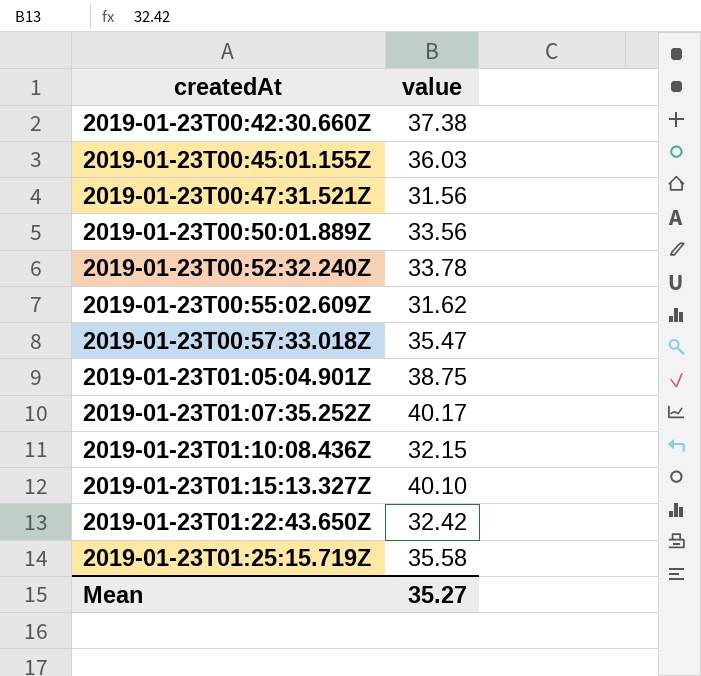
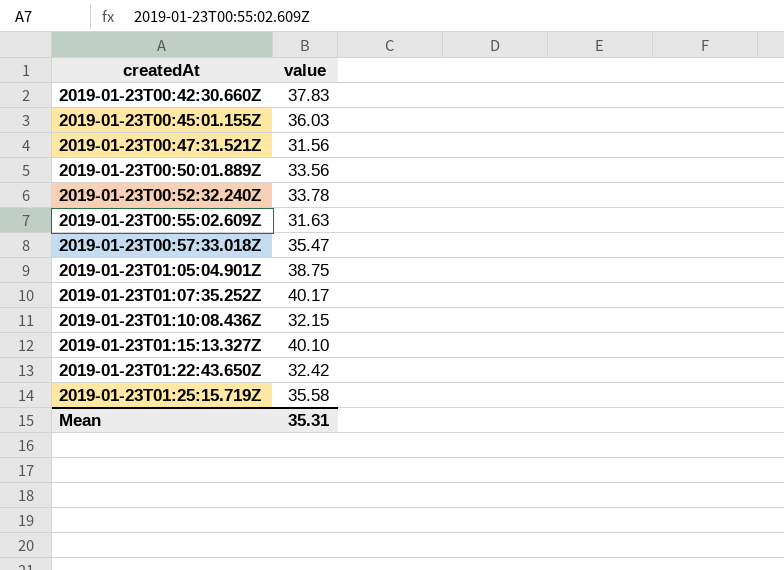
2019-01-23T00:42:30.660Z | value: 37.38 -> 37.83
2019-01-23T00:55:02.609Z | value: 31.62 -> 31.63
Mean | value: 35.27 -> 35.31

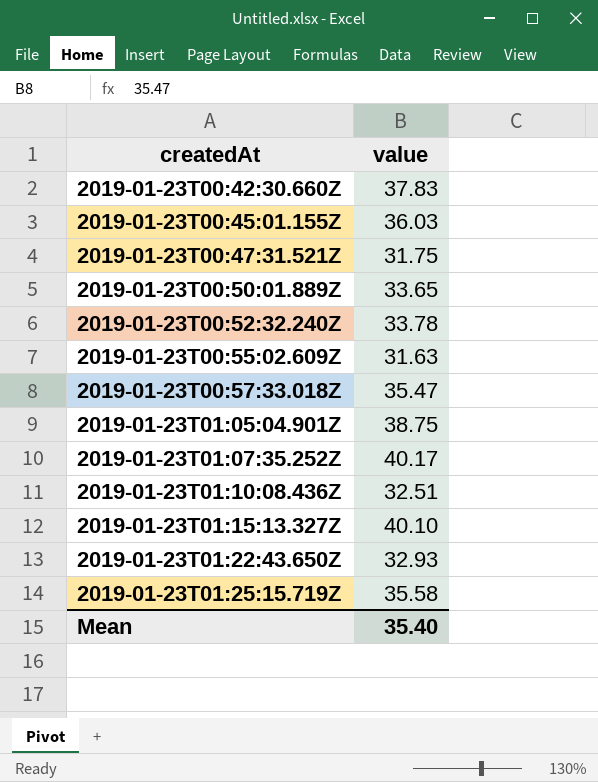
2019-01-23T00:47:31.521Z | value: 31.56 -> 31.75
2019-01-23T00:50:01.889Z | value: 33.56 -> 33.65
2019-01-23T01:10:08.436Z | value: 32.15 -> 32.51
2019-01-23T01:22:43.650Z | value: 32.42 -> 32.93
Mean | value: 35.31 -> 35.40

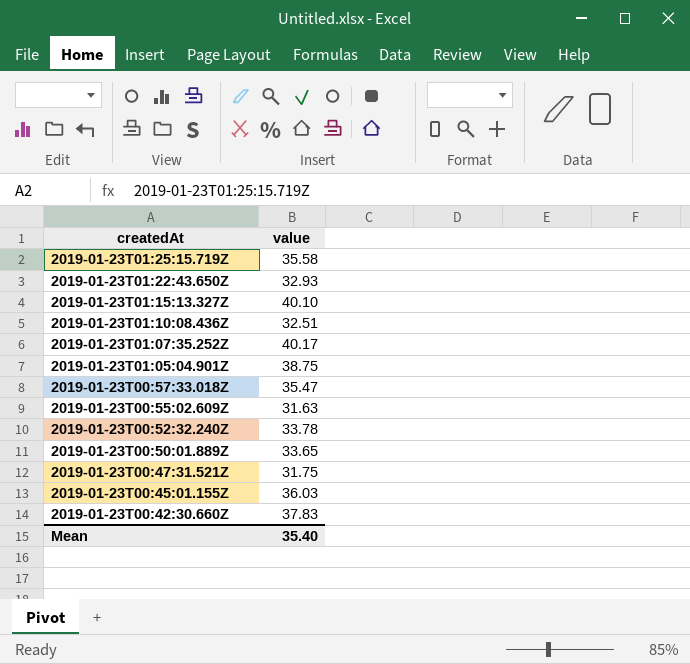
row order: createdAt ascending -> createdAt descending

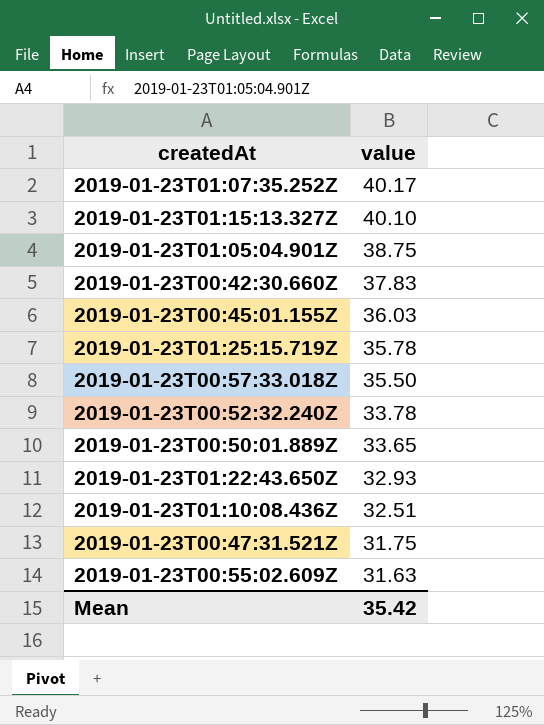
row order: createdAt descending -> value descending
2019-01-23T01:25:15.719Z | value: 35.58 -> 35.78
2019-01-23T00:57:33.018Z | value: 35.47 -> 35.50
Mean | value: 35.40 -> 35.42

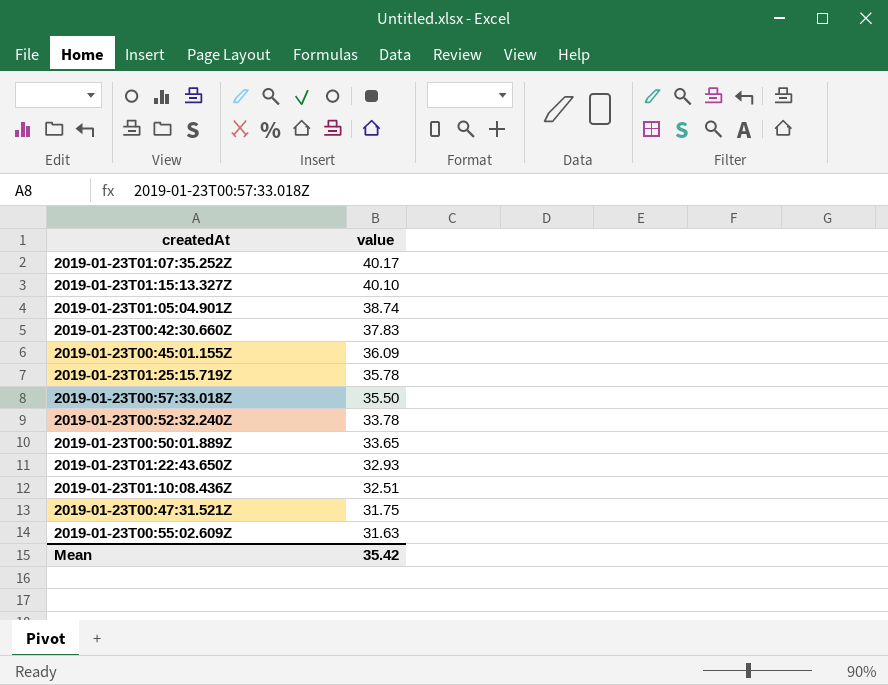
2019-01-23T01:05:04.901Z | value: 38.75 -> 38.74
2019-01-23T00:45:01.155Z | value: 36.03 -> 36.09

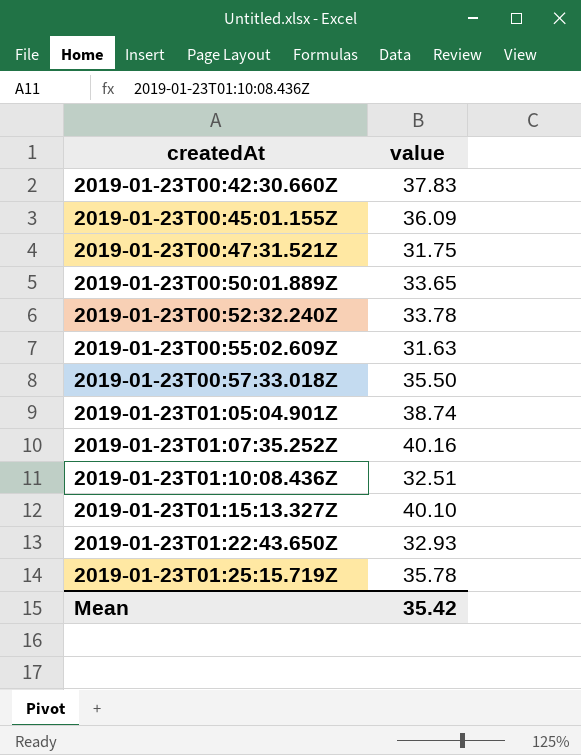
row order: value descending -> createdAt ascending
2019-01-23T01:07:35.252Z | value: 40.17 -> 40.16

